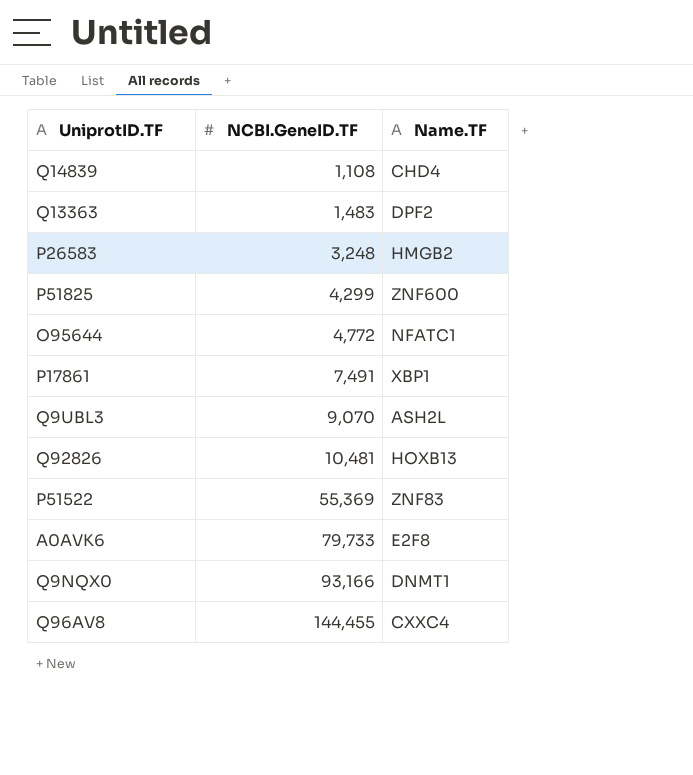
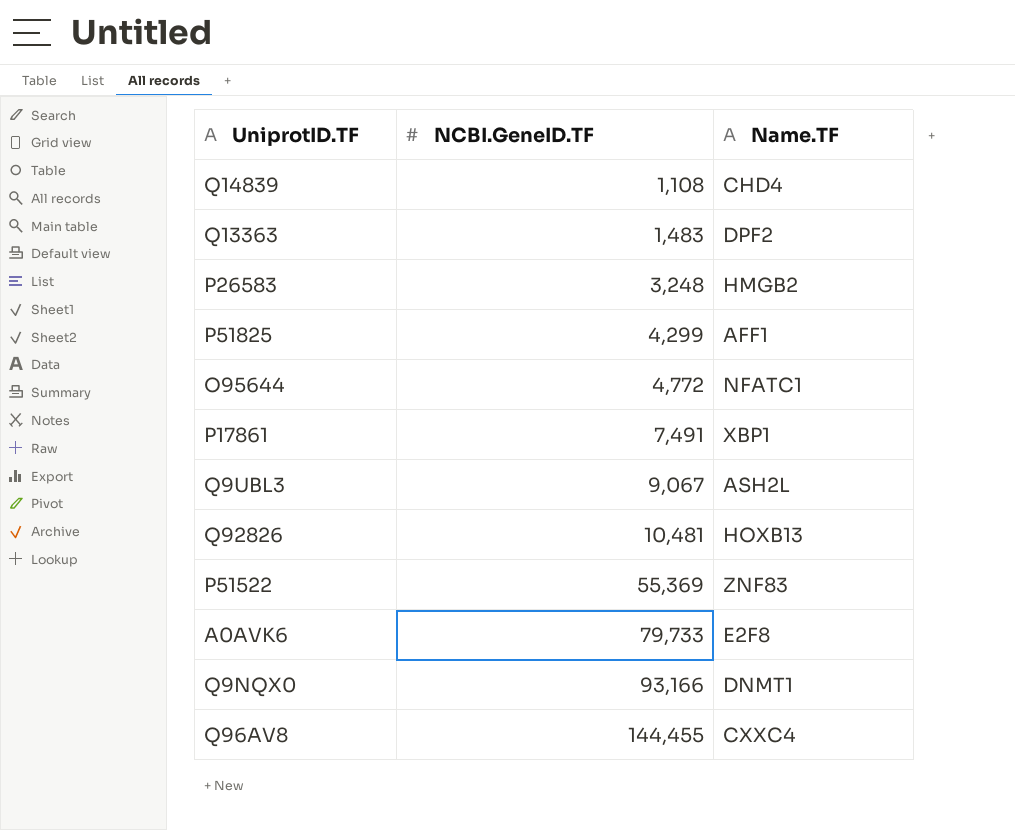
P51825 | Name.TF: ZNF600 -> AFF1
Q9UBL3 | NCBI.GeneID.TF: 9,070 -> 9,067

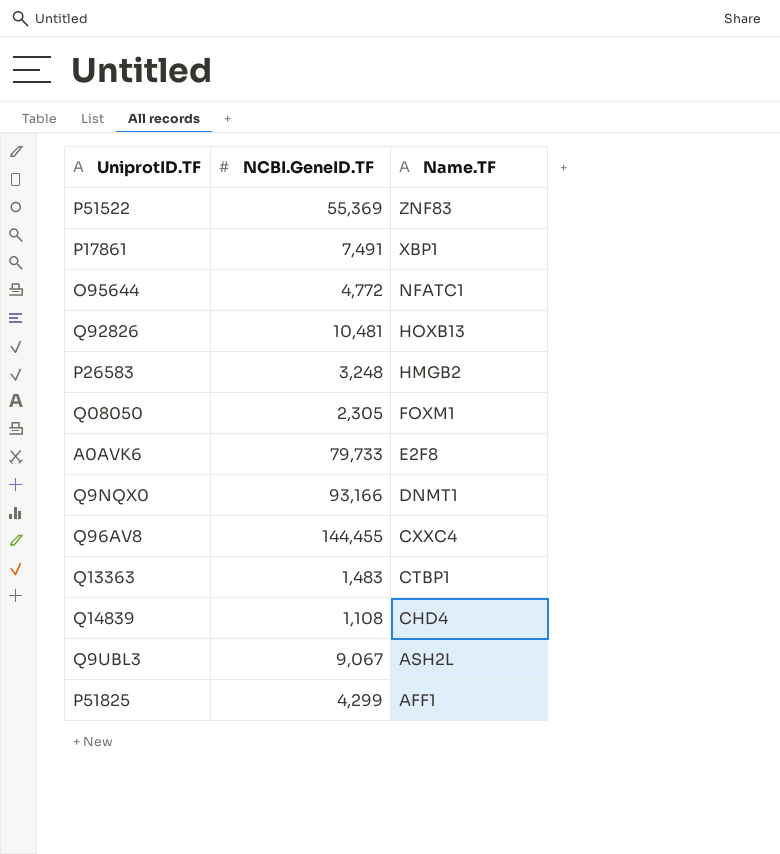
row order: NCBI.GeneID.TF ascending -> Name.TF descending
row Q08050: none -> 2,305 | FOXM1
Q13363 | Name.TF: DPF2 -> CTBP1

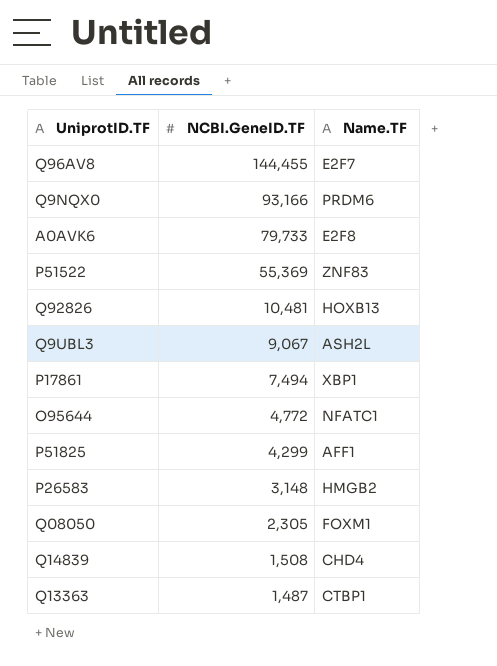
row order: Name.TF descending -> NCBI.GeneID.TF descending
Q96AV8 | Name.TF: CXXC4 -> E2F7
Q9NQX0 | Name.TF: DNMT1 -> PRDM6
P17861 | NCBI.GeneID.TF: 7,491 -> 7,494
P26583 | NCBI.GeneID.TF: 3,248 -> 3,148
Q14839 | NCBI.GeneID.TF: 1,108 -> 1,508
Q13363 | NCBI.GeneID.TF: 1,483 -> 1,487

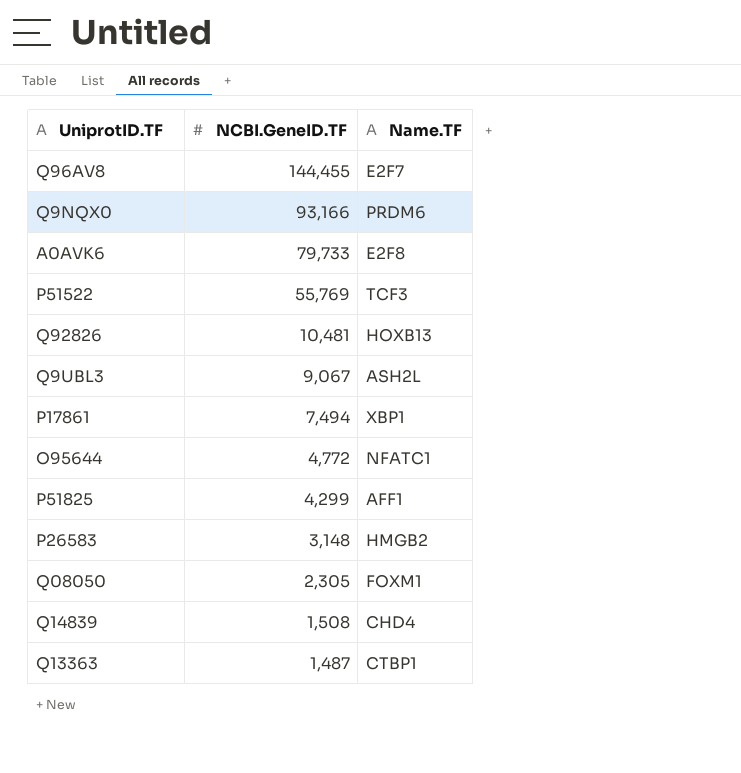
P51522 | NCBI.GeneID.TF: 55,369 -> 55,769
P51522 | Name.TF: ZNF83 -> TCF3

